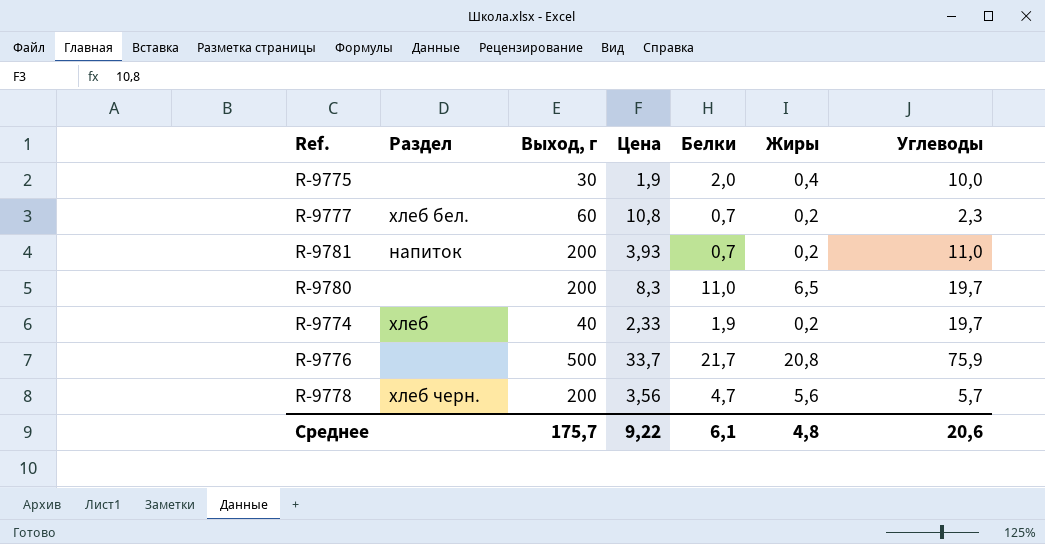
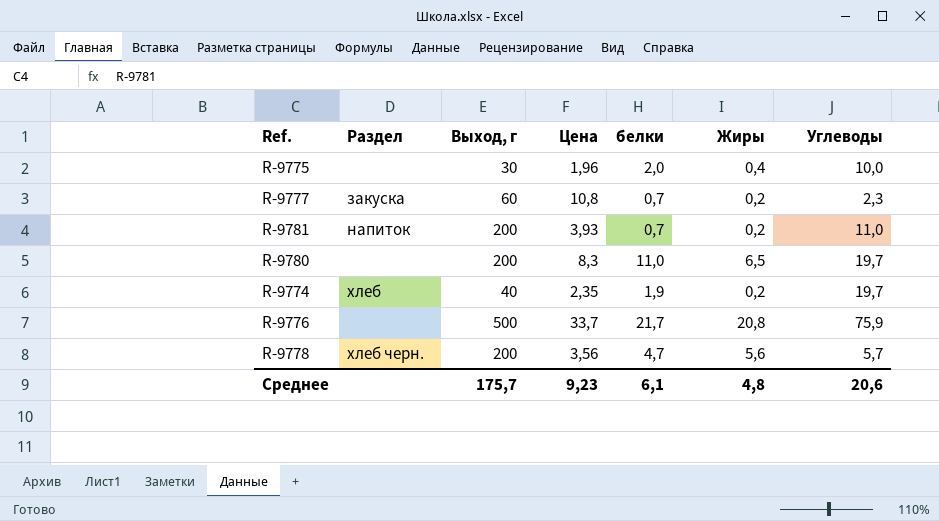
column name: Белки -> белки
R-9775 | Цена: 1,9 -> 1,96
R-9777 | Раздел: хлеб бел. -> закуска
R-9774 | Цена: 2,33 -> 2,35
Среднее | Цена: 9,22 -> 9,23

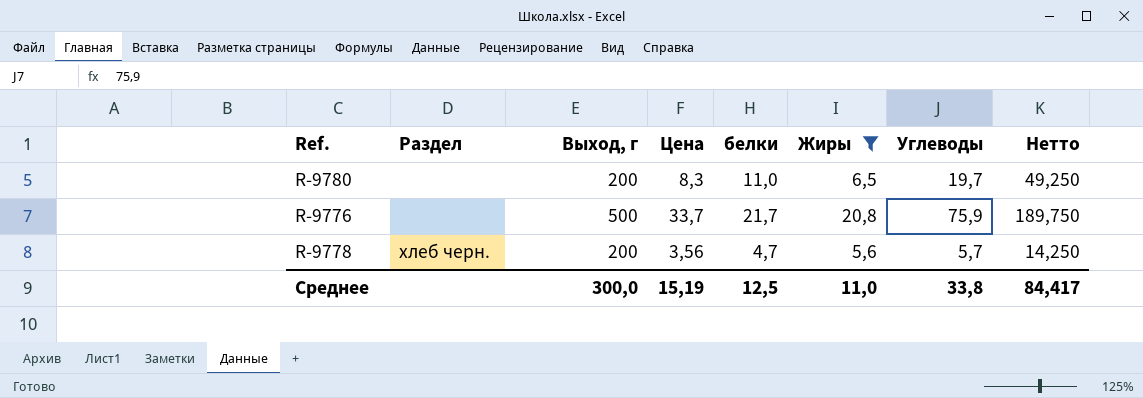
filter: none -> Жиры >= 5,6
column Нетто | formula: none -> [Углеводы] * 2,5
Среднее | Выход, г: 175,7 -> 300,0
Среднее | Цена: 9,23 -> 15,19
Среднее | белки: 6,1 -> 12,5
Среднее | Жиры: 4,8 -> 11,0
Среднее | Углеводы: 20,6 -> 33,8

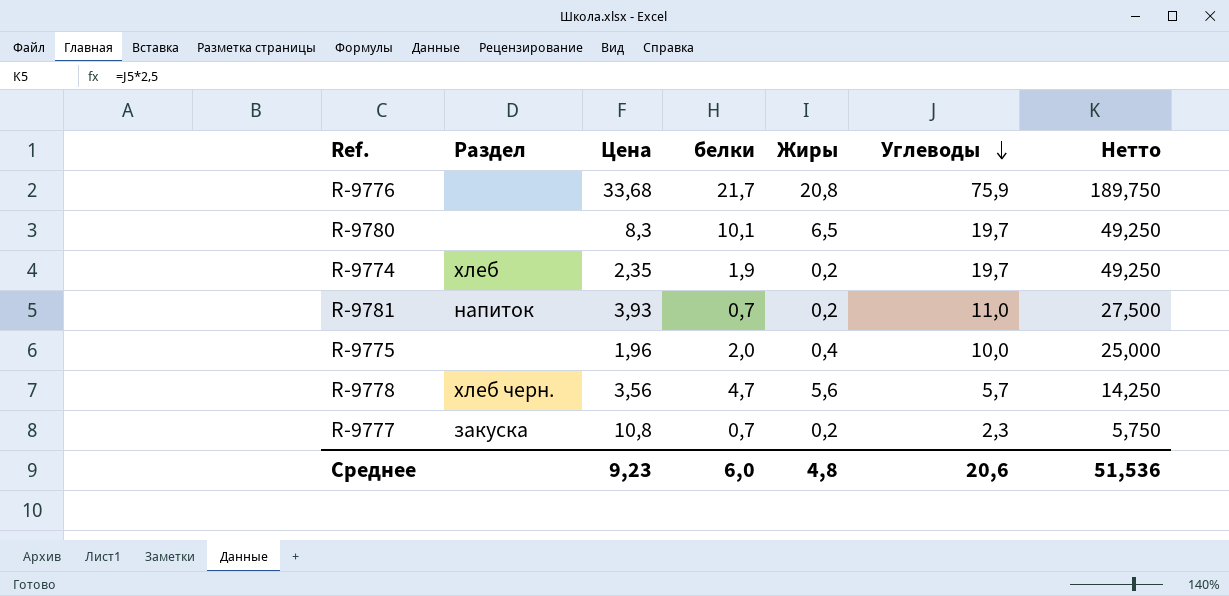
filter: Жиры >= 5,6 -> none
row order: none -> Углеводы descending
column Выход, г | position: 3 -> none
R-9776 | Цена: 33,7 -> 33,68
R-9780 | белки: 11,0 -> 10,1
Среднее | Цена: 15,19 -> 9,23
Среднее | белки: 12,5 -> 6,0
Среднее | Жиры: 11,0 -> 4,8
Среднее | Углеводы: 33,8 -> 20,6
Среднее | Нетто: 84,417 -> 51,536

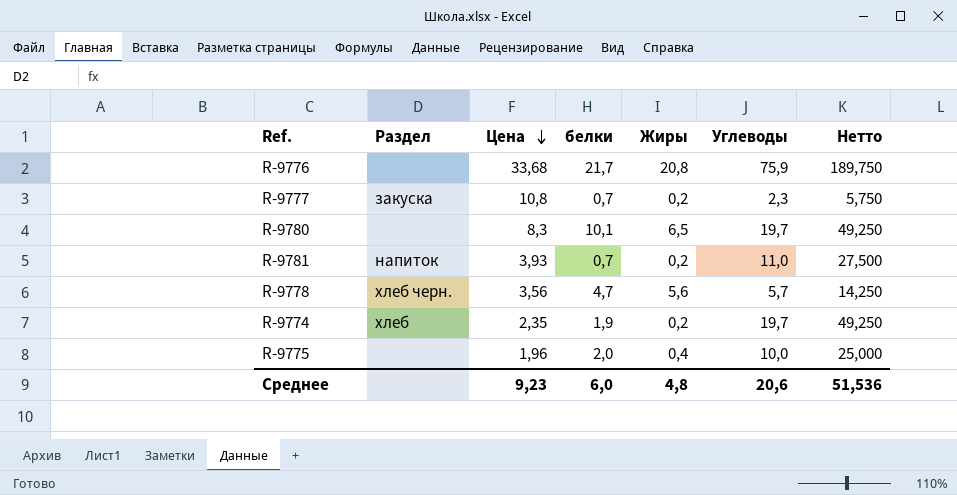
row order: Углеводы descending -> Цена descending

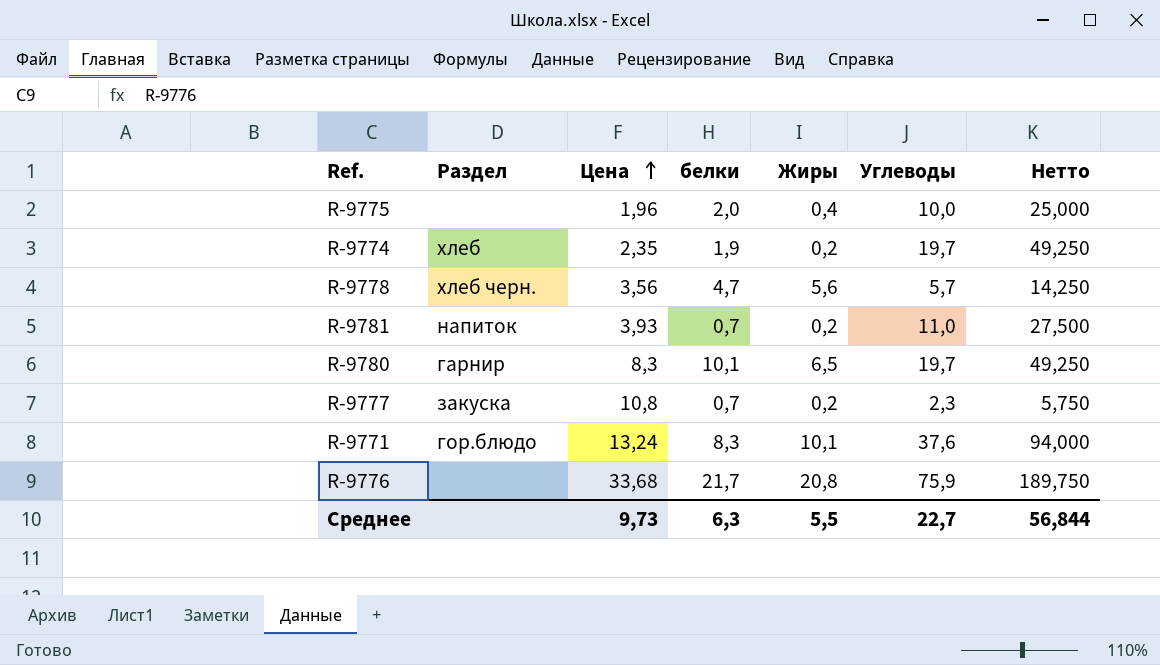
row order: Цена descending -> Цена ascending
R-9780 | Раздел: none -> гарнир
row R-9771: none -> гор.блюдо | 13,24 | 8,3 | 10,1 | 37,6 | 94,000
Среднее | Цена: 9,23 -> 9,73
Среднее | белки: 6,0 -> 6,3
Среднее | Жиры: 4,8 -> 5,5
Среднее | Углеводы: 20,6 -> 22,7
Среднее | Нетто: 51,536 -> 56,844

